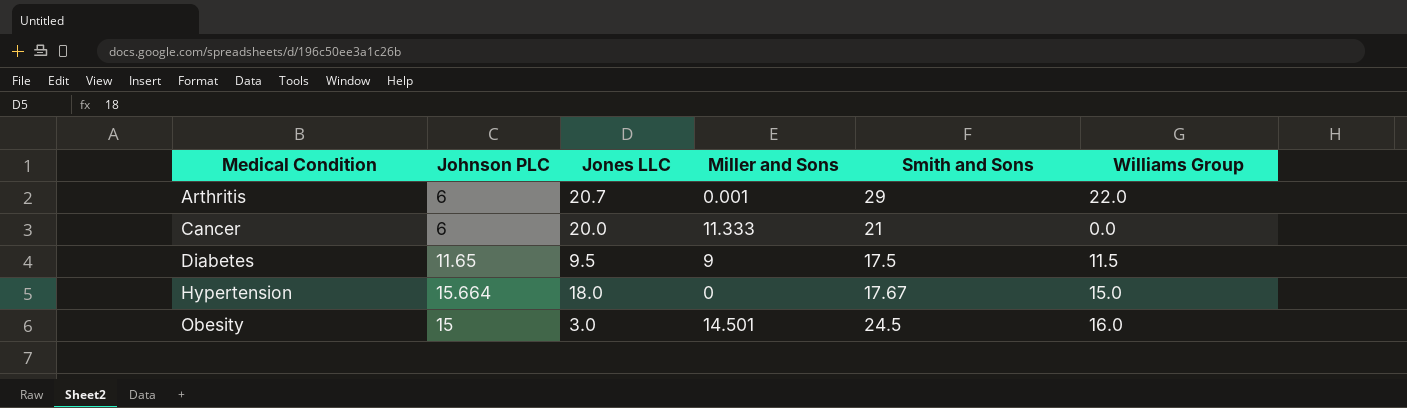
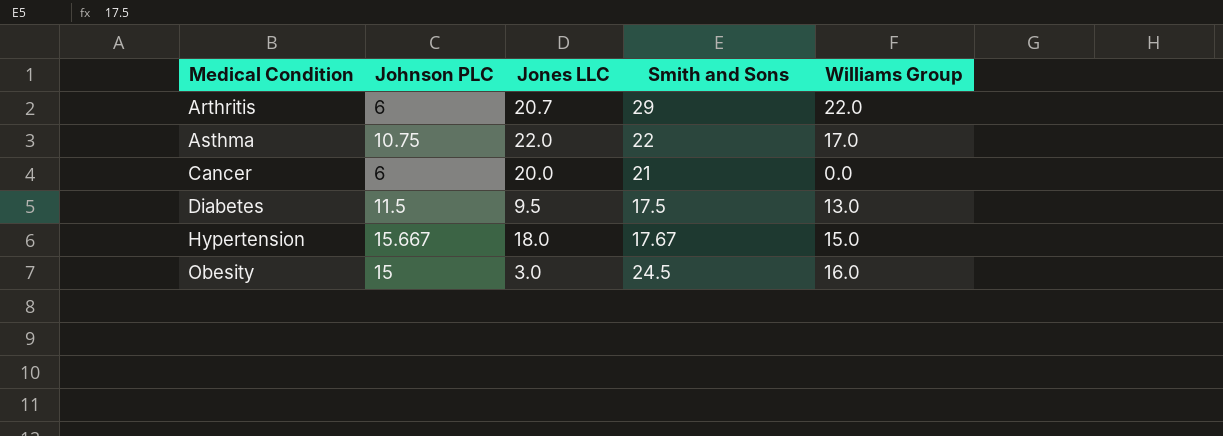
column Miller and Sons | position: 4 -> none
row Asthma: none -> 10.75 | 22.0 | 22 | 17.0
Diabetes | Johnson PLC: 11.65 -> 11.5
Diabetes | Williams Group: 11.5 -> 13.0
Hypertension | Johnson PLC: 15.664 -> 15.667

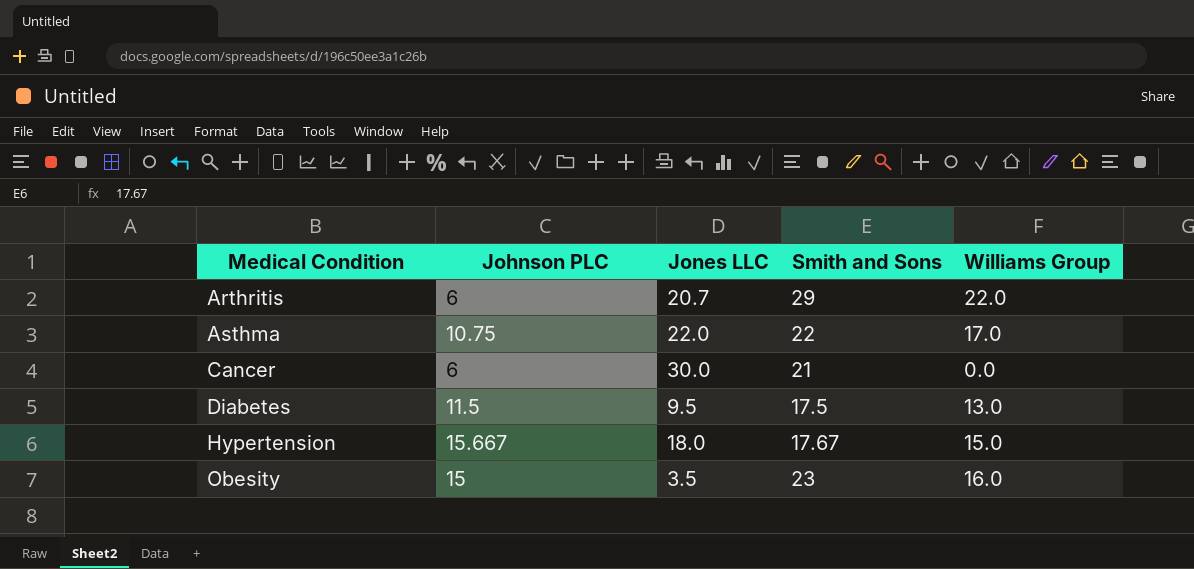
Cancer | Jones LLC: 20.0 -> 30.0
Obesity | Jones LLC: 3.0 -> 3.5
Obesity | Smith and Sons: 24.5 -> 23

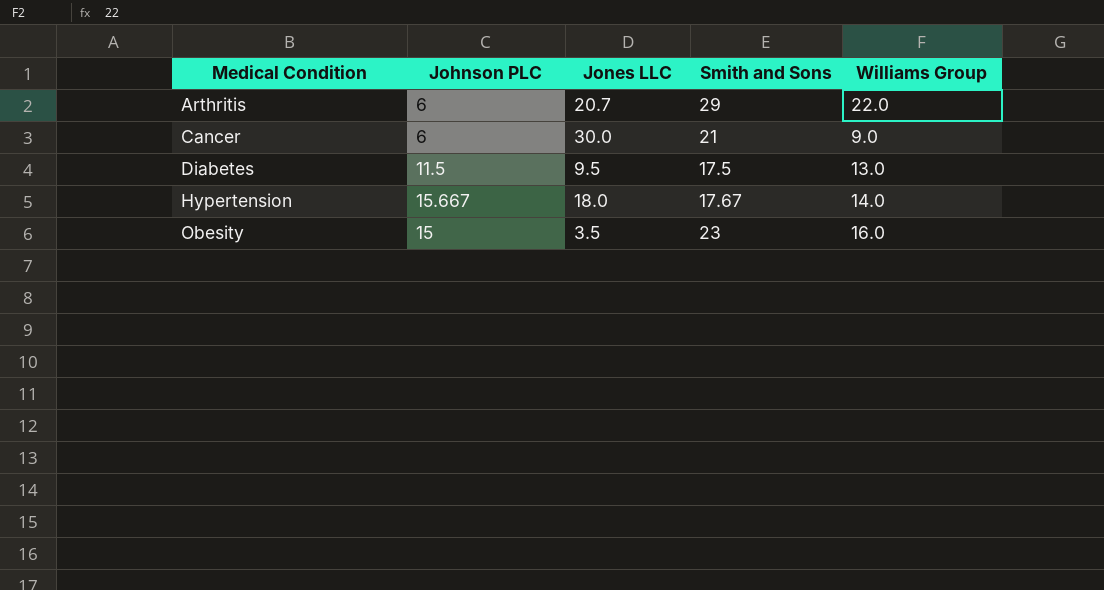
row Asthma: 10.75 | 22.0 | 22 | 17.0 -> none
Cancer | Williams Group: 0.0 -> 9.0
Hypertension | Williams Group: 15.0 -> 14.0

